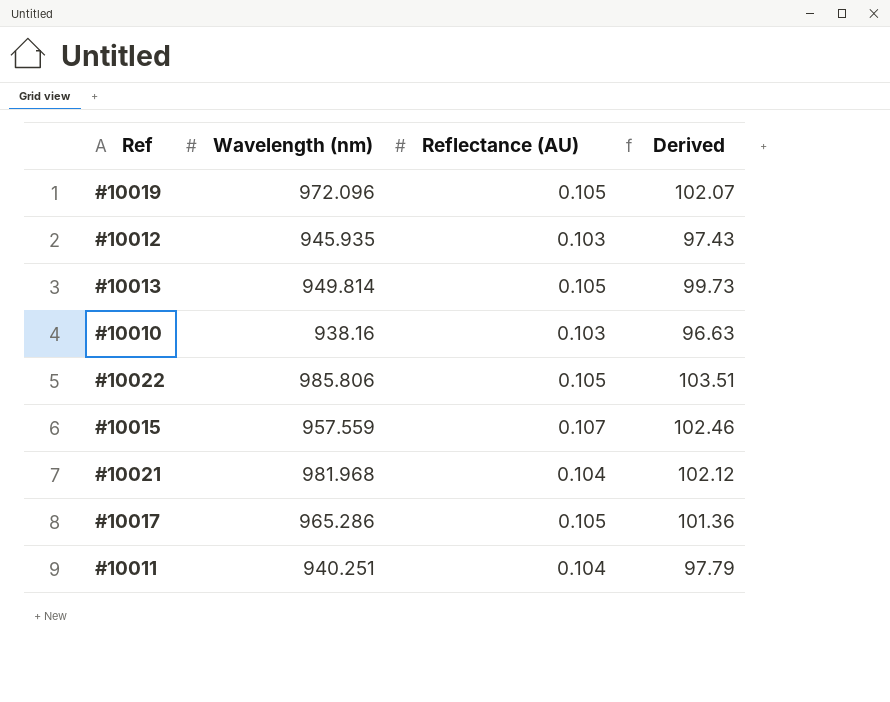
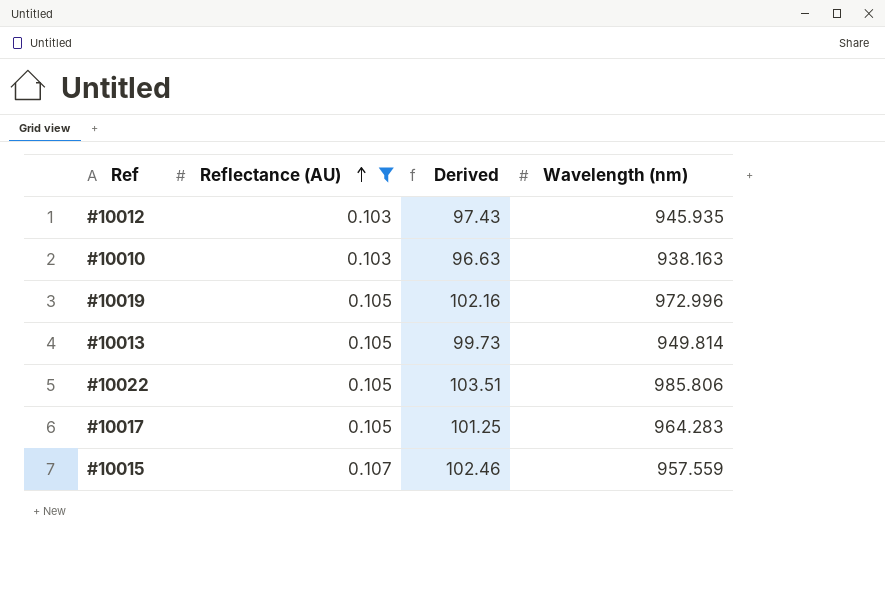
filter: none -> Reflectance (AU) != 0.104
row order: none -> Reflectance (AU) ascending
column Wavelength (nm) | position: 2 -> 4
#10010 | Wavelength (nm): 938.16 -> 938.163
#10019 | Derived: 102.07 -> 102.16
#10019 | Wavelength (nm): 972.096 -> 972.996
#10017 | Derived: 101.36 -> 101.25
#10017 | Wavelength (nm): 965.286 -> 964.283

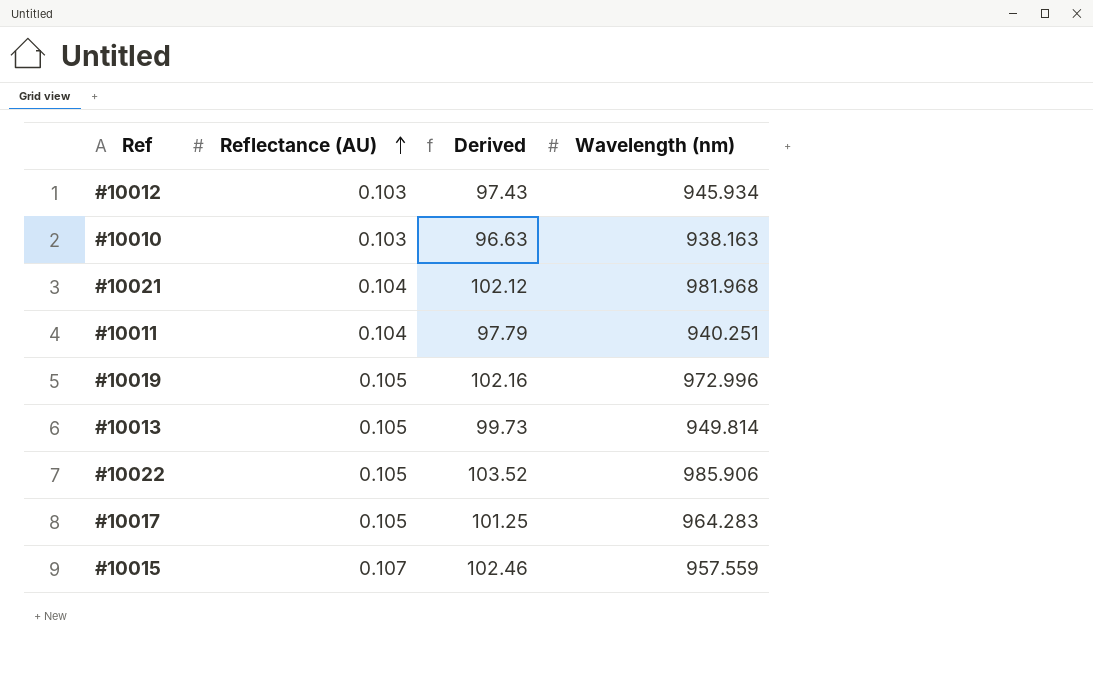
filter: Reflectance (AU) != 0.104 -> none
#10012 | Wavelength (nm): 945.935 -> 945.934
#10022 | Derived: 103.51 -> 103.52
#10022 | Wavelength (nm): 985.806 -> 985.906

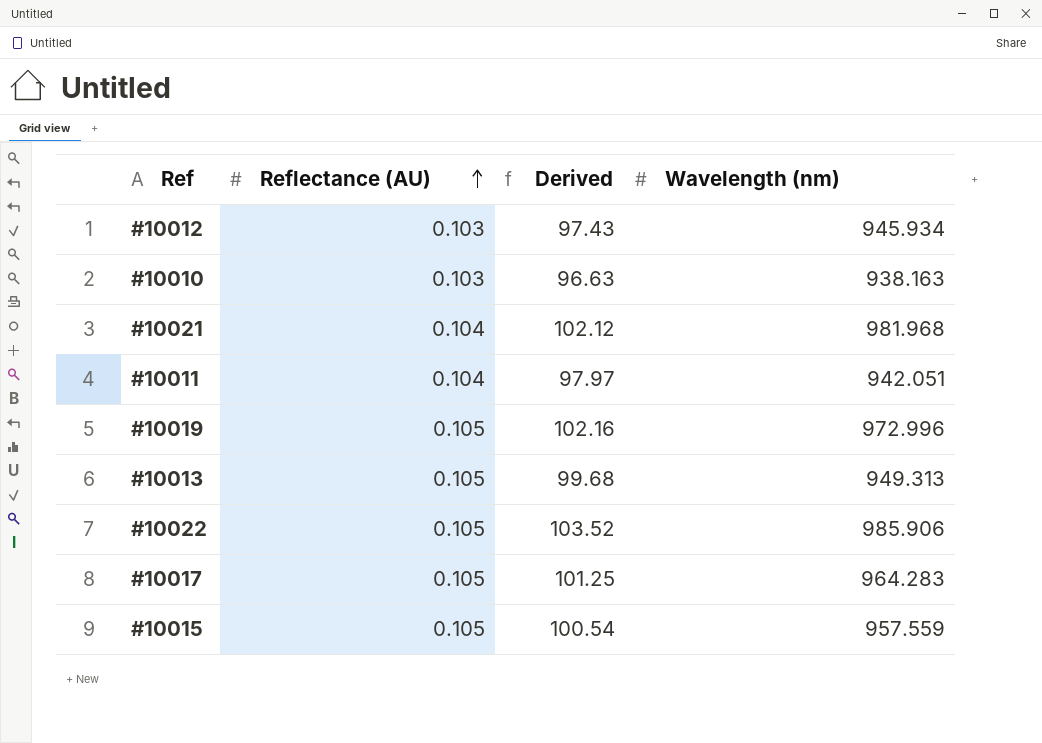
#10011 | Derived: 97.79 -> 97.97
#10011 | Wavelength (nm): 940.251 -> 942.051
#10013 | Derived: 99.73 -> 99.68
#10013 | Wavelength (nm): 949.814 -> 949.313
#10015 | Reflectance (AU): 0.107 -> 0.105
#10015 | Derived: 102.46 -> 100.54

